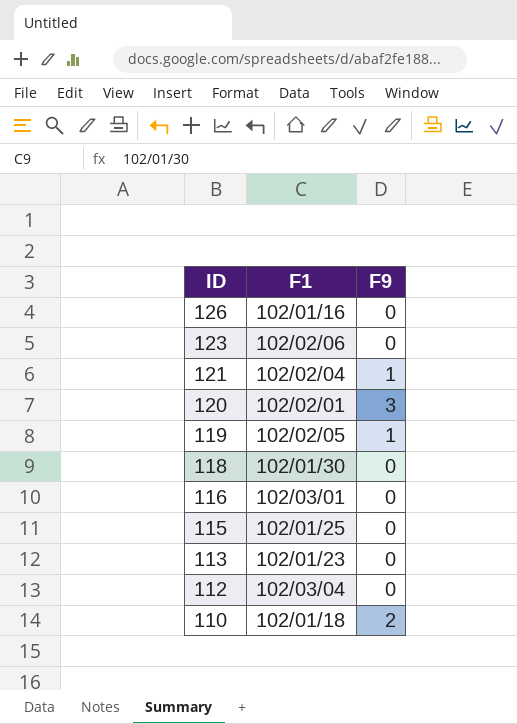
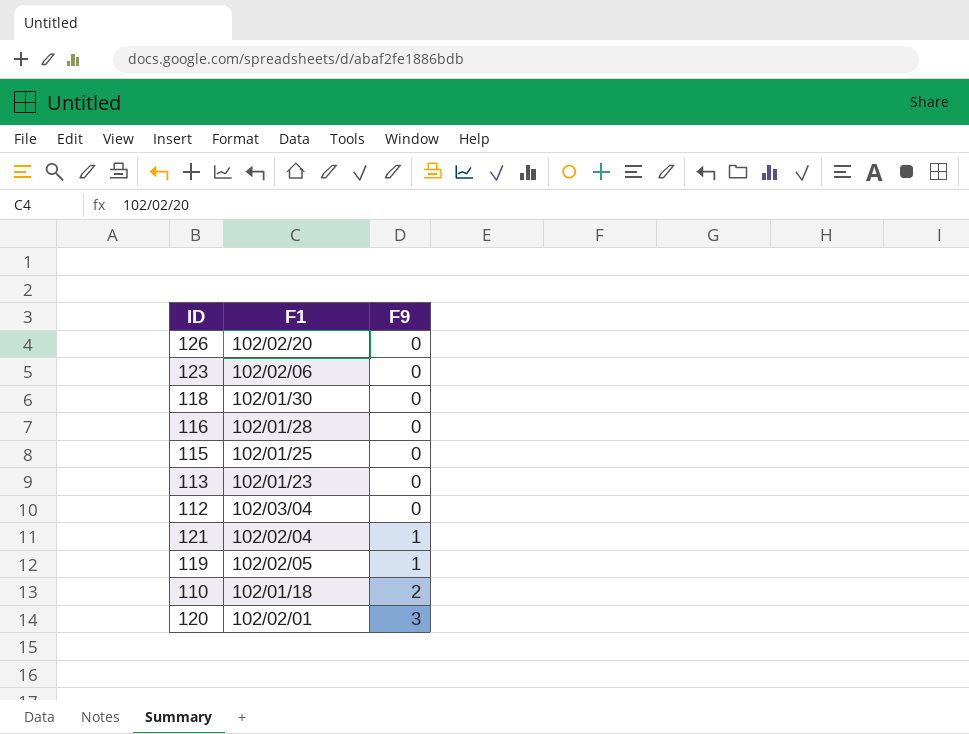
row order: ID descending -> F9 ascending
126 | F1: 102/01/16 -> 102/02/20
116 | F1: 102/03/01 -> 102/01/28

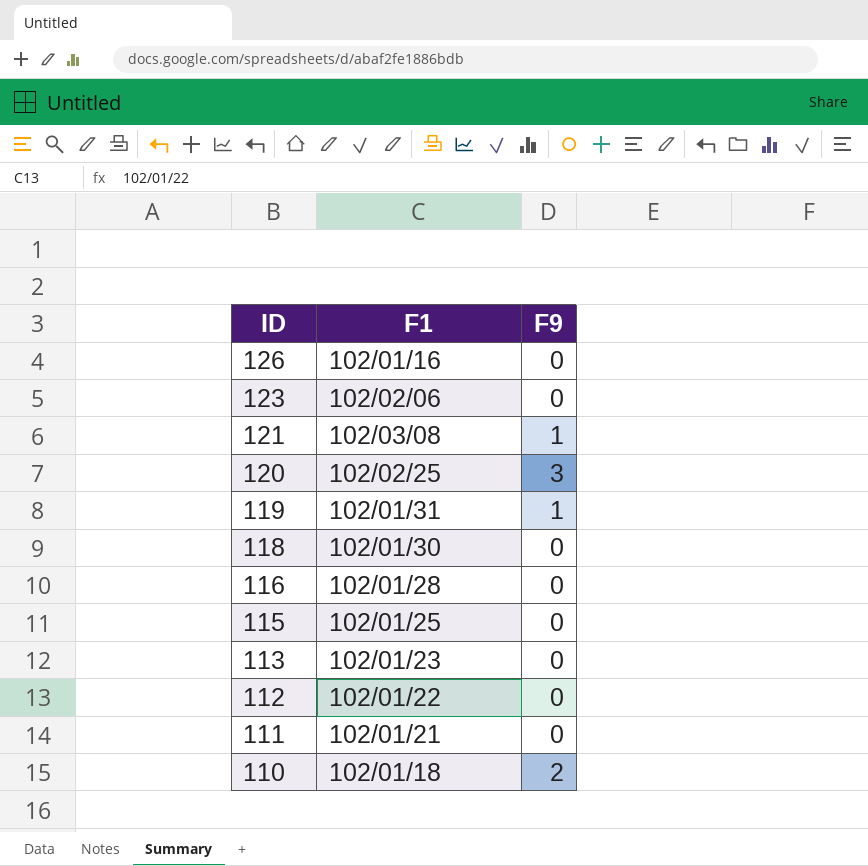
row order: F9 ascending -> ID descending
126 | F1: 102/02/20 -> 102/01/16
121 | F1: 102/02/04 -> 102/03/08
120 | F1: 102/02/01 -> 102/02/25
119 | F1: 102/02/05 -> 102/01/31
112 | F1: 102/03/04 -> 102/01/22
row 111: none -> 102/01/21 | 0

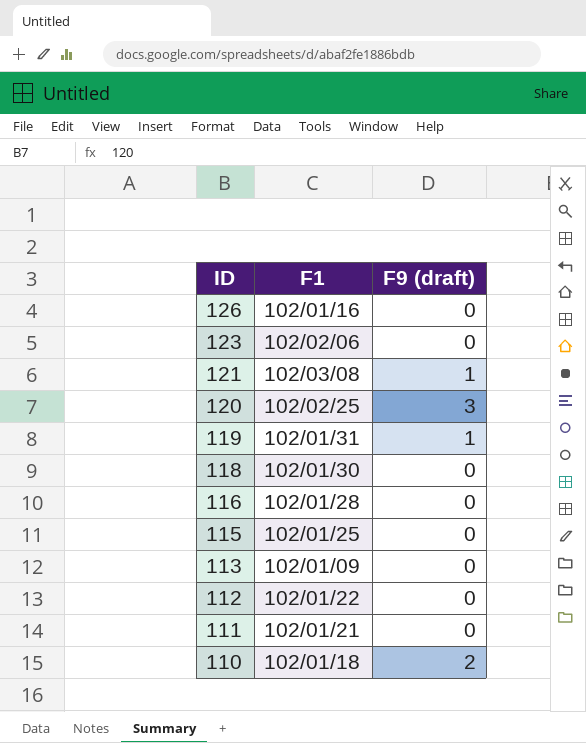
column name: F9 -> F9 (draft)
113 | F1: 102/01/23 -> 102/01/09

